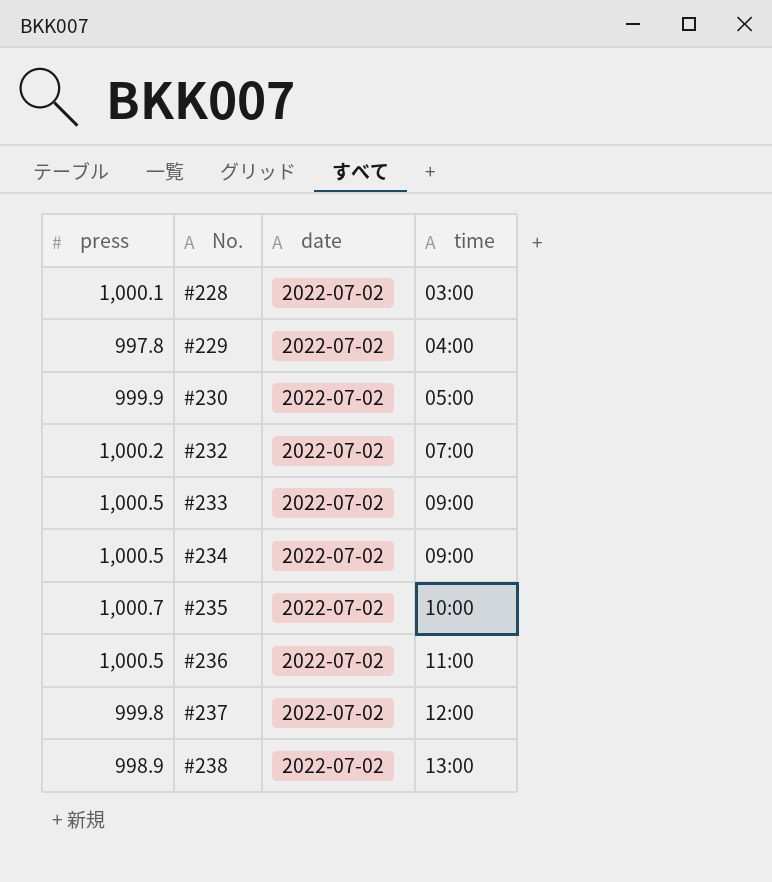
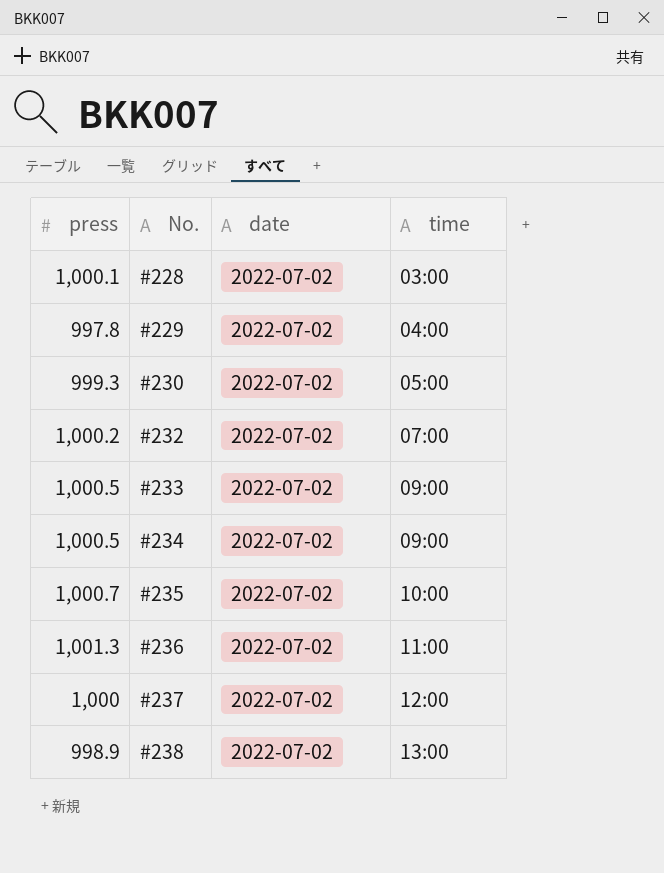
#230 | press: 999.9 -> 999.3
#236 | press: 1,000.5 -> 1,001.3
#237 | press: 999.8 -> 1,000

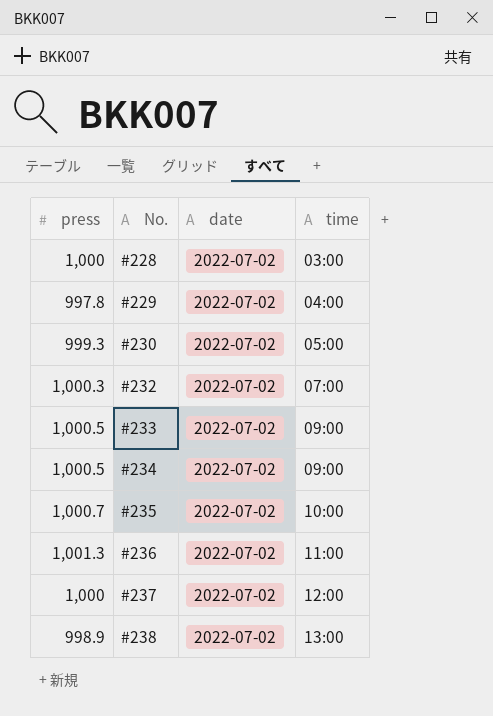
#228 | press: 1,000.1 -> 1,000
#232 | press: 1,000.2 -> 1,000.3

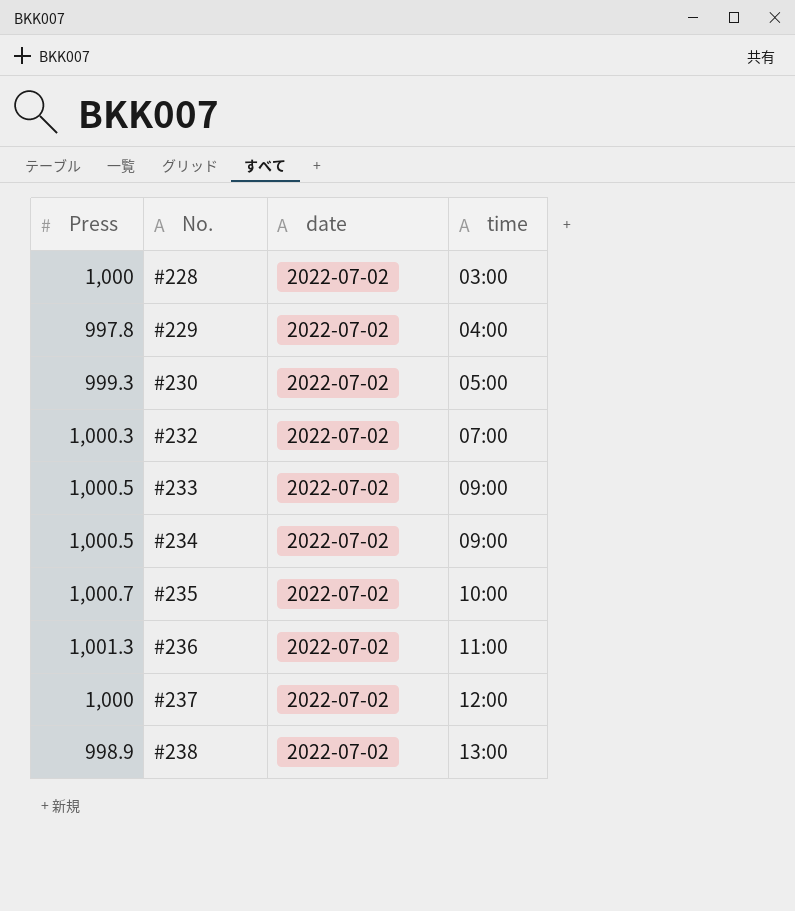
column name: press -> Press

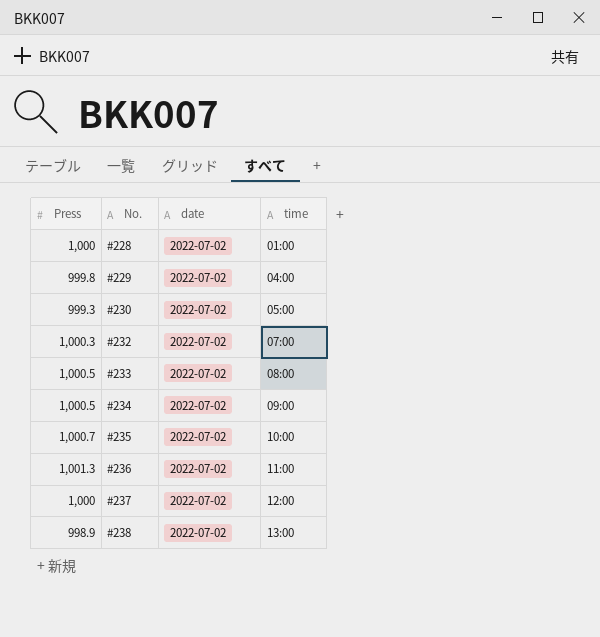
#228 | time: 03:00 -> 01:00
#229 | Press: 997.8 -> 999.8
#233 | time: 09:00 -> 08:00

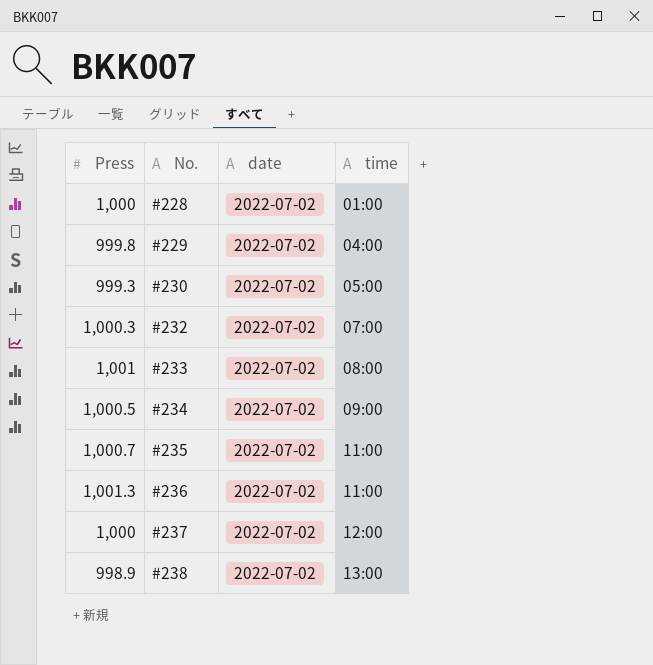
#233 | Press: 1,000.5 -> 1,001
#235 | time: 10:00 -> 11:00

